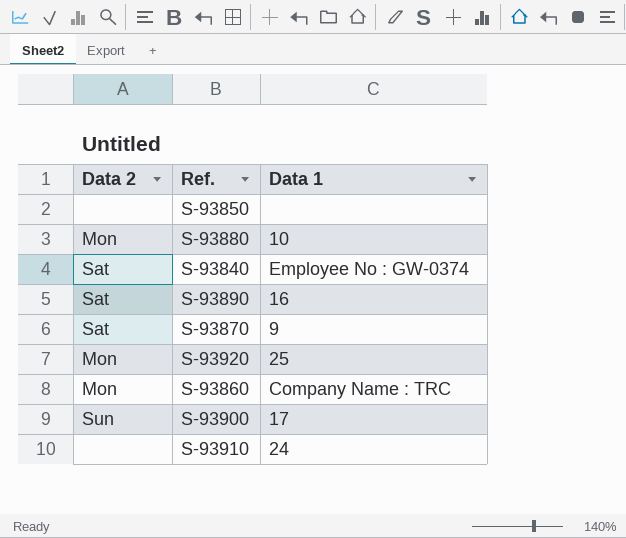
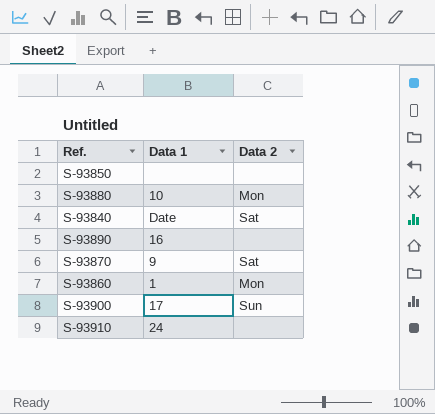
column Data 2 | position: 1 -> 3
row S-93920: Mon | 25 -> none
S-93840 | Data 1: Employee No : GW-0374 -> Date
S-93890 | Data 2: Sat -> none
S-93860 | Data 1: Company Name : TRC -> 1

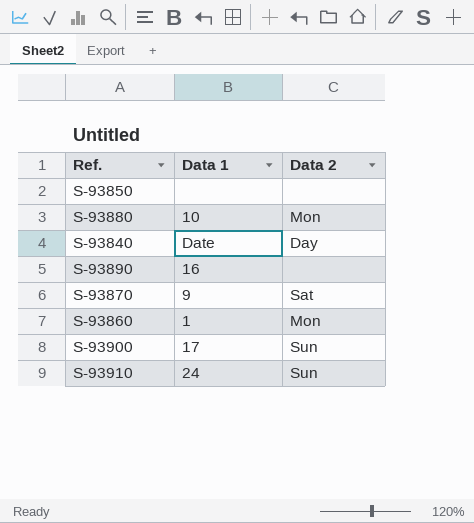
S-93840 | Data 2: Sat -> Day
S-93910 | Data 2: none -> Sun

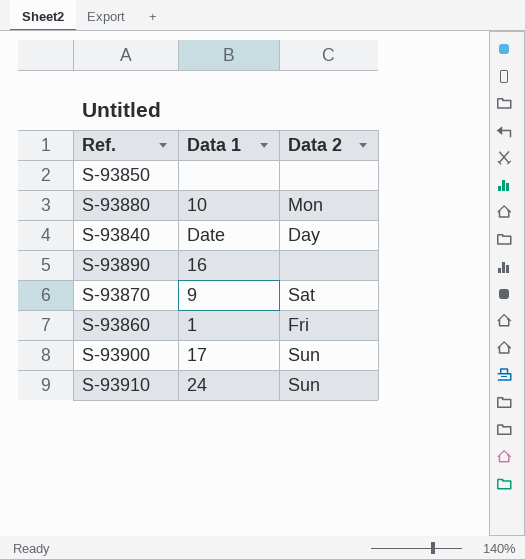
S-93860 | Data 2: Mon -> Fri

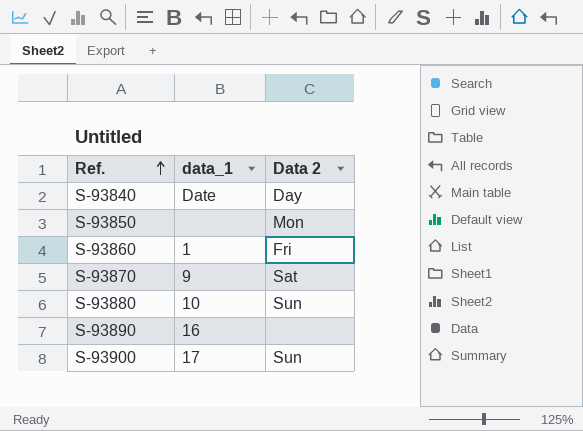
row order: none -> Ref. ascending
column name: Data 1 -> data_1
row S-93910: 24 | Sun -> none
S-93850 | Data 2: none -> Mon
S-93880 | Data 2: Mon -> Sun

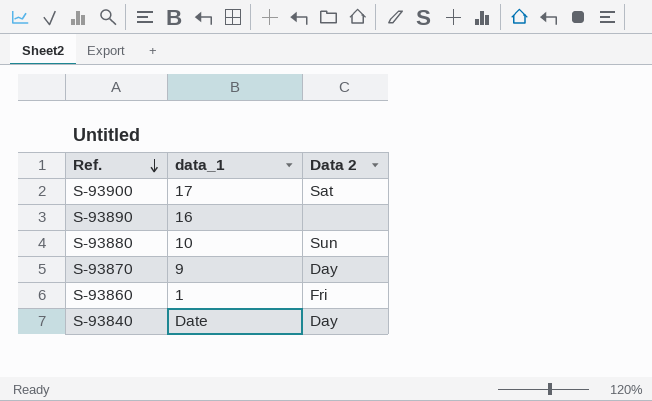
row order: Ref. ascending -> Ref. descending
row S-93850: none | Mon -> none
S-93900 | Data 2: Sun -> Sat
S-93870 | Data 2: Sat -> Day

